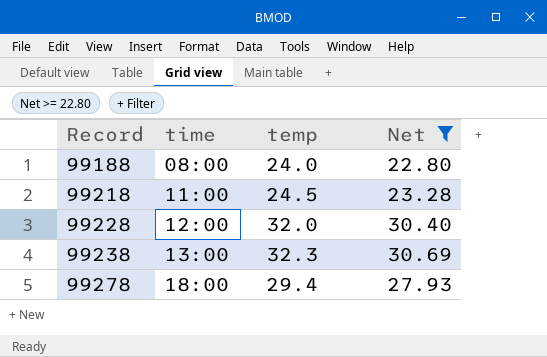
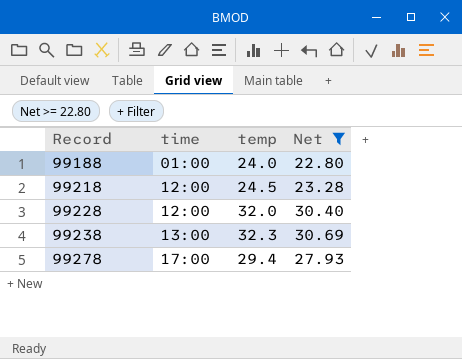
99188 | time: 08:00 -> 01:00
99218 | time: 11:00 -> 12:00
99278 | time: 18:00 -> 17:00

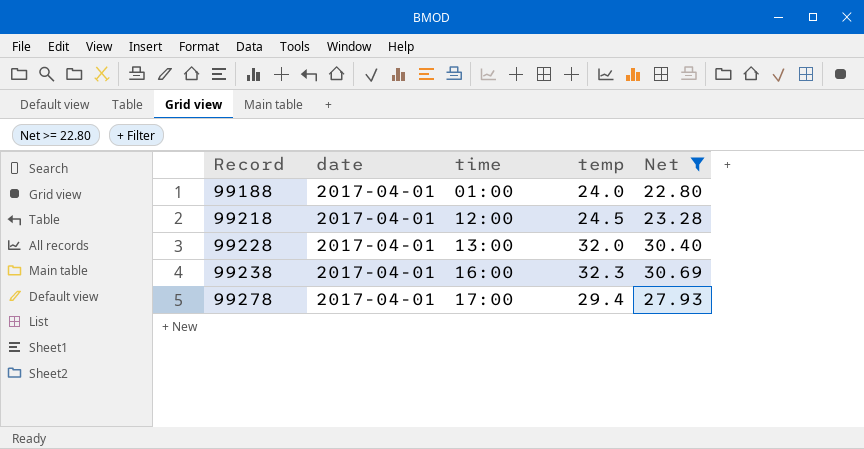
column date | position: none -> 2
99228 | time: 12:00 -> 13:00
99238 | time: 13:00 -> 16:00

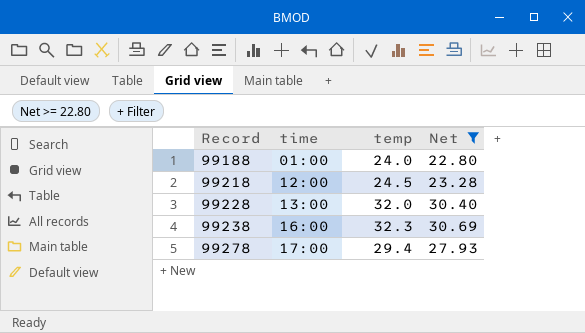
column date | position: 2 -> none

